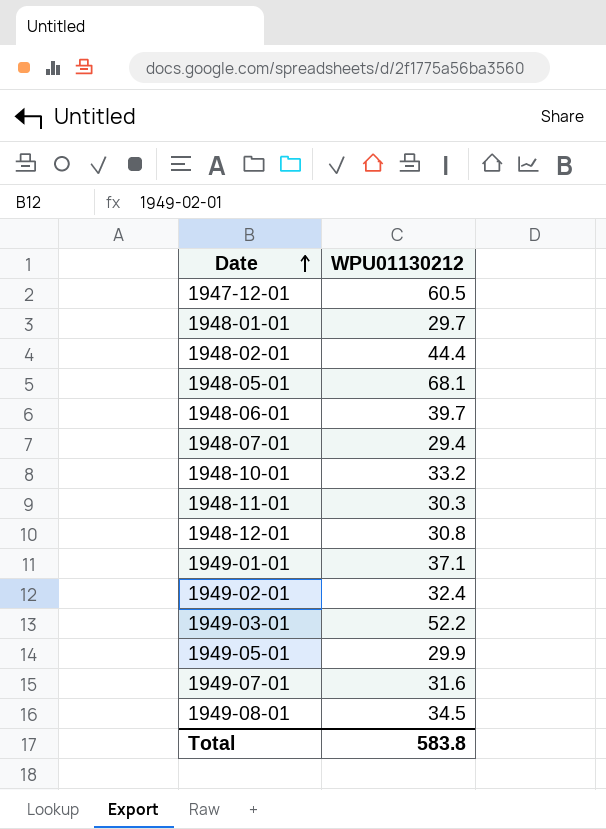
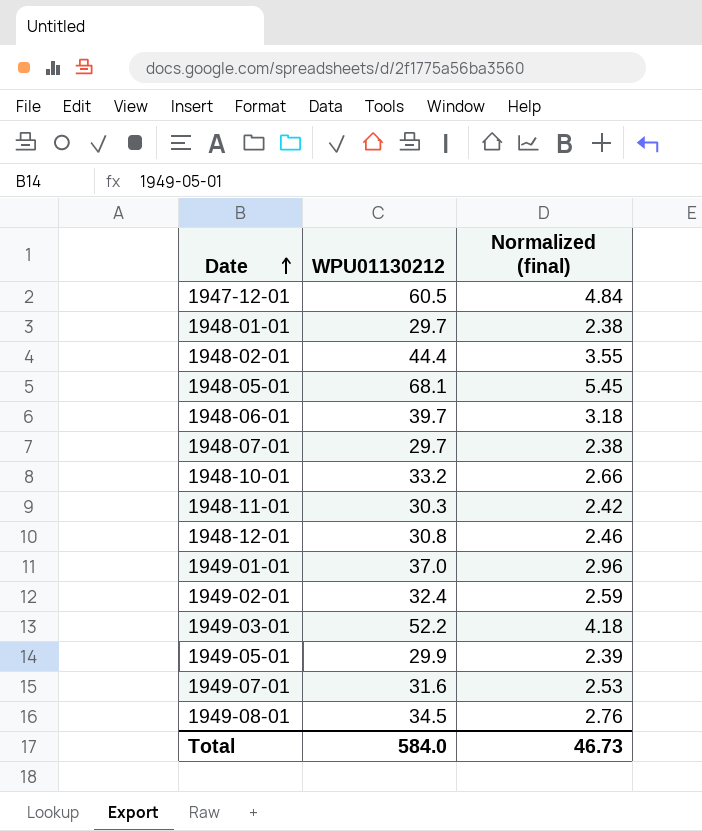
column Normalized (final) | formula: none -> [WPU01130212] * 0.08
1948-07-01 | WPU01130212: 29.4 -> 29.7
1949-01-01 | WPU01130212: 37.1 -> 37.0
Total | WPU01130212: 583.8 -> 584.0

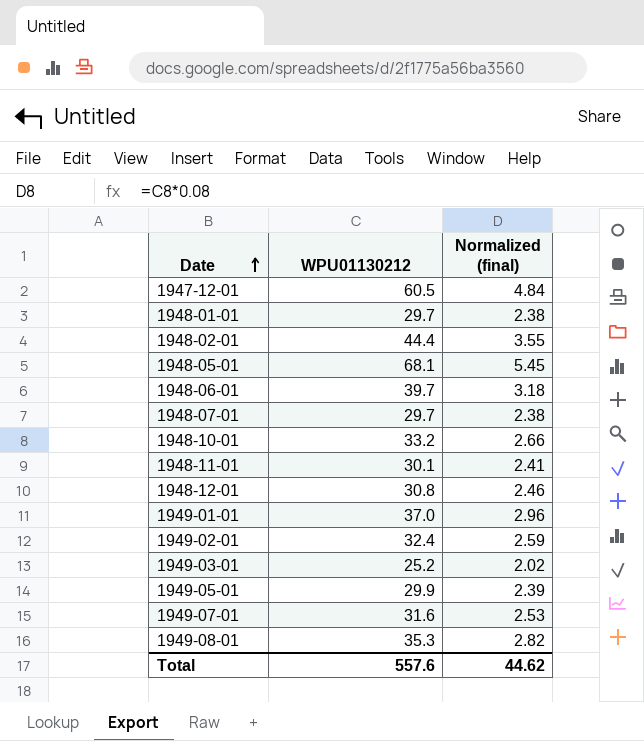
1948-11-01 | WPU01130212: 30.3 -> 30.1
1948-11-01 | Normalized (final): 2.42 -> 2.41
1949-03-01 | WPU01130212: 52.2 -> 25.2
1949-03-01 | Normalized (final): 4.18 -> 2.02
1949-08-01 | WPU01130212: 34.5 -> 35.3
1949-08-01 | Normalized (final): 2.76 -> 2.82
Total | WPU01130212: 584.0 -> 557.6
Total | Normalized (final): 46.73 -> 44.62

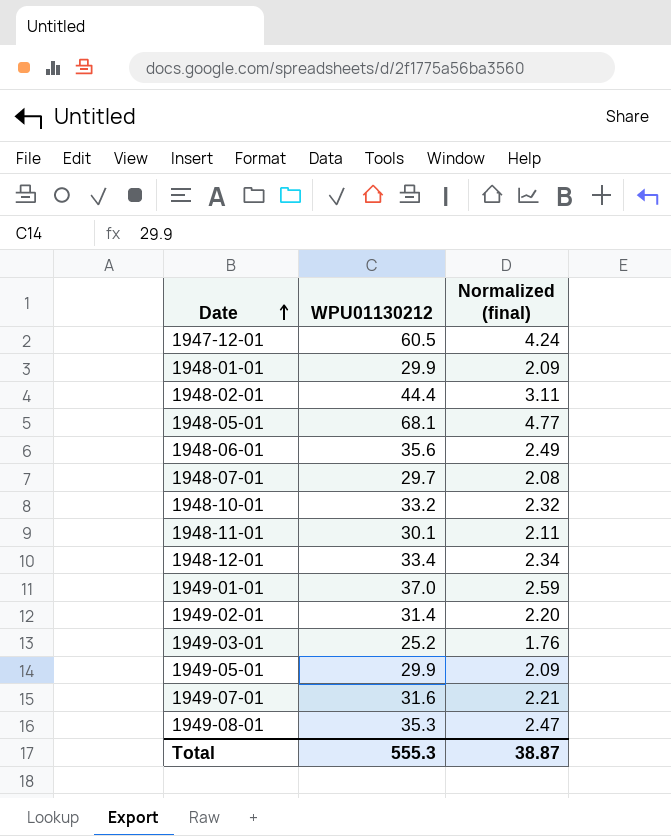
column Normalized (final) | formula: [WPU01130212] * 0.08 -> [WPU01130212] * 0.07
1948-01-01 | WPU01130212: 29.7 -> 29.9
1948-06-01 | WPU01130212: 39.7 -> 35.6
1948-12-01 | WPU01130212: 30.8 -> 33.4
1949-02-01 | WPU01130212: 32.4 -> 31.4
Total | WPU01130212: 557.6 -> 555.3
Total | Normalized (final): 44.62 -> 38.87

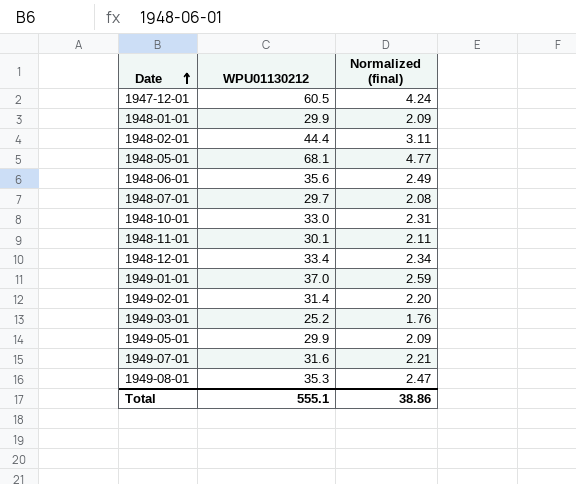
1948-10-01 | WPU01130212: 33.2 -> 33.0
1948-10-01 | Normalized (final): 2.32 -> 2.31
Total | WPU01130212: 555.3 -> 555.1
Total | Normalized (final): 38.87 -> 38.86

